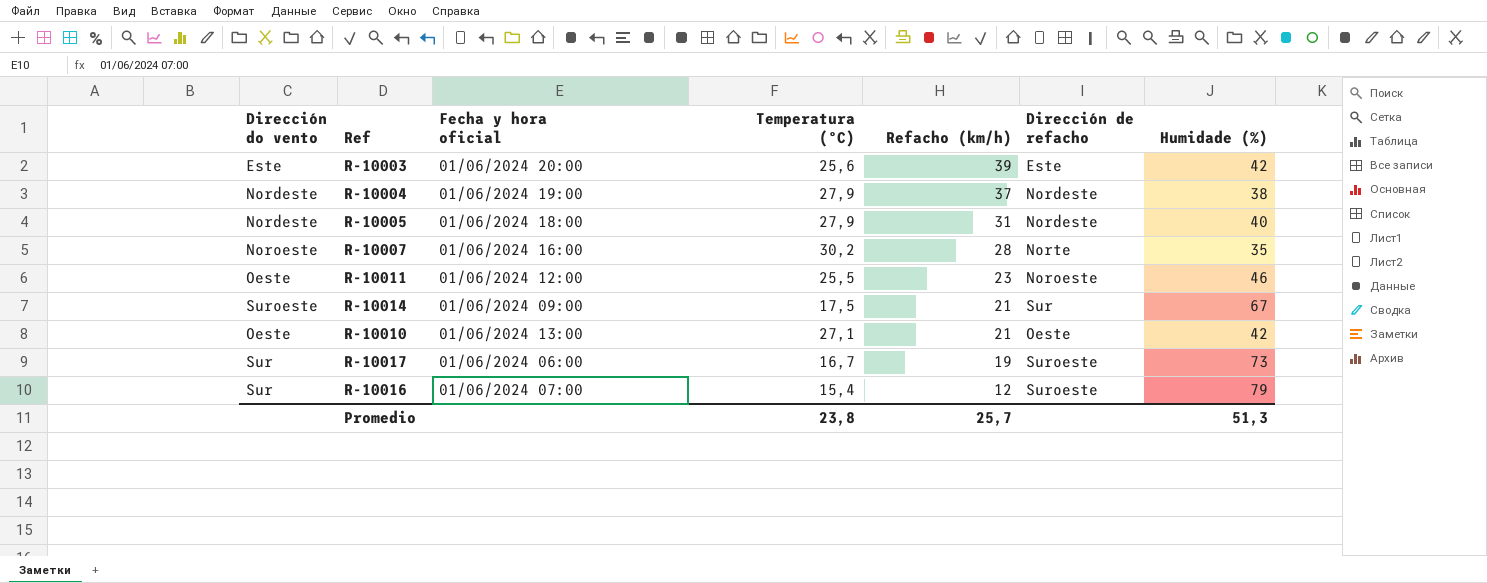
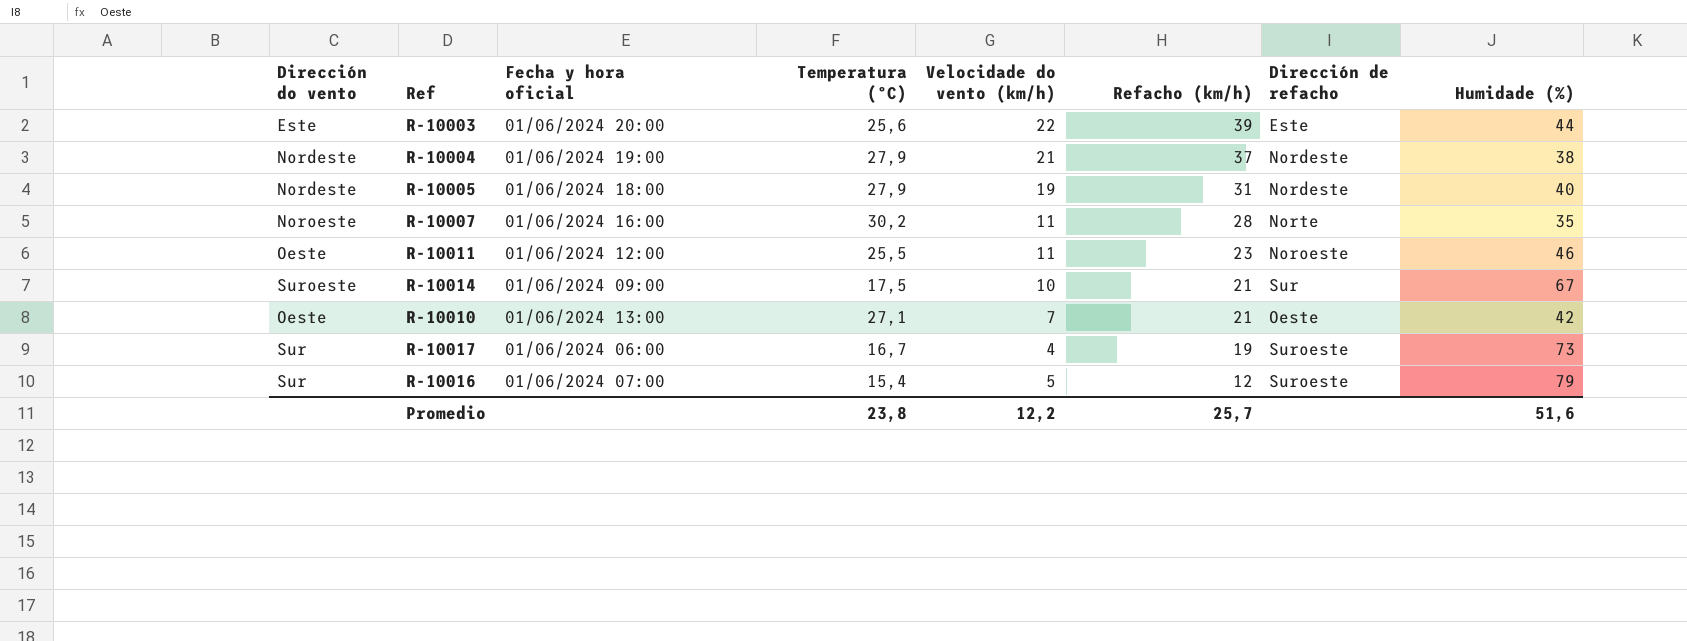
column Velocidade do vento (km/h) | position: none -> 5
R-10003 | Humidade (%): 42 -> 44
Promedio | Humidade (%): 51,3 -> 51,6

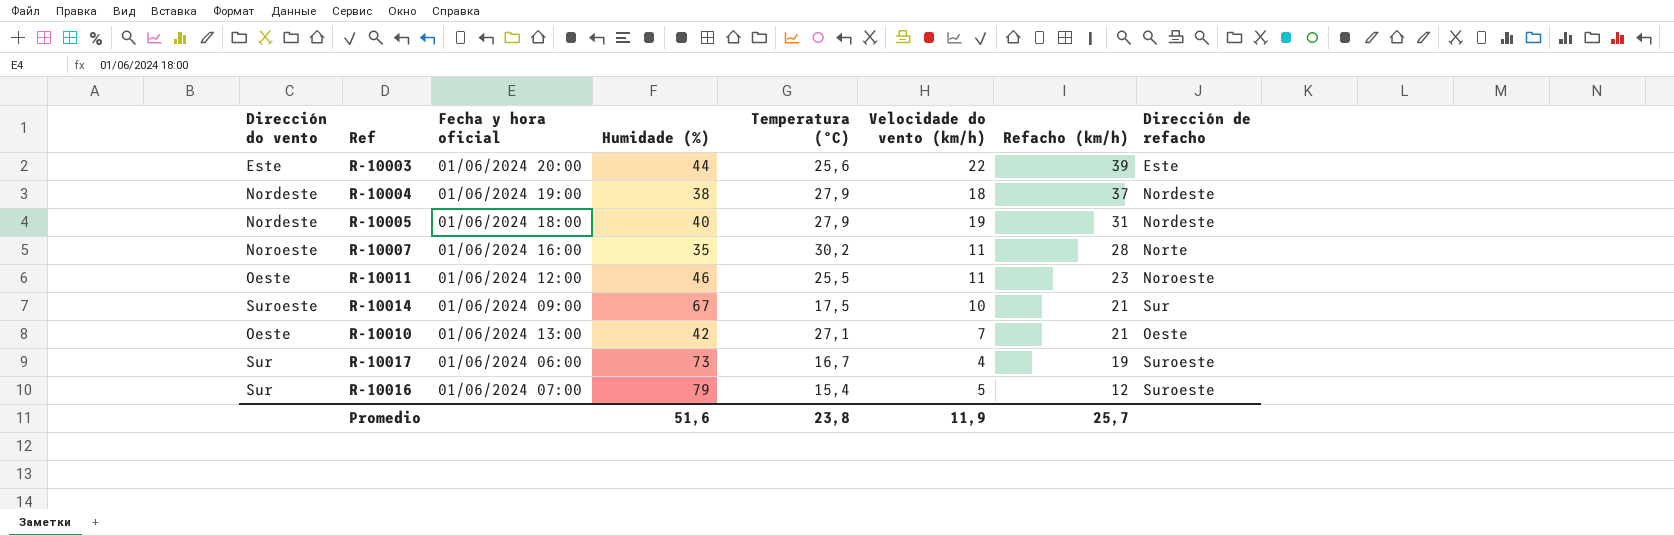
column Humidade (%) | position: 8 -> 4
R-10004 | Velocidade do vento (km/h): 21 -> 18
Promedio | Velocidade do vento (km/h): 12,2 -> 11,9

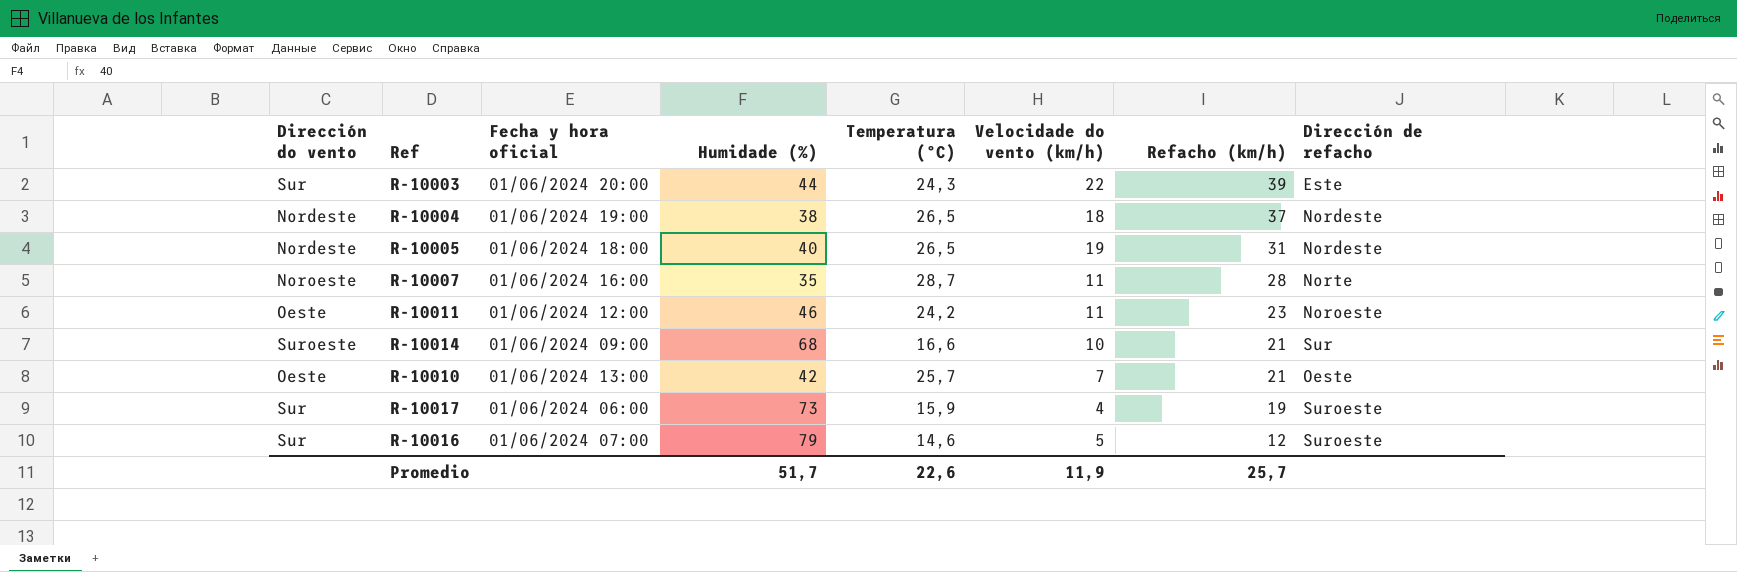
R-10003 | Dirección do vento: Este -> Sur
R-10003 | Temperatura (ºC): 25,6 -> 24,3
R-10004 | Temperatura (ºC): 27,9 -> 26,5
R-10005 | Temperatura (ºC): 27,9 -> 26,5
R-10007 | Temperatura (ºC): 30,2 -> 28,7
R-10011 | Temperatura (ºC): 25,5 -> 24,2
R-10014 | Humidade (%): 67 -> 68
R-10014 | Temperatura (ºC): 17,5 -> 16,6
R-10010 | Temperatura (ºC): 27,1 -> 25,7
R-10017 | Temperatura (ºC): 16,7 -> 15,9
R-10016 | Temperatura (ºC): 15,4 -> 14,6
Promedio | Humidade (%): 51,6 -> 51,7
Promedio | Temperatura (ºC): 23,8 -> 22,6

